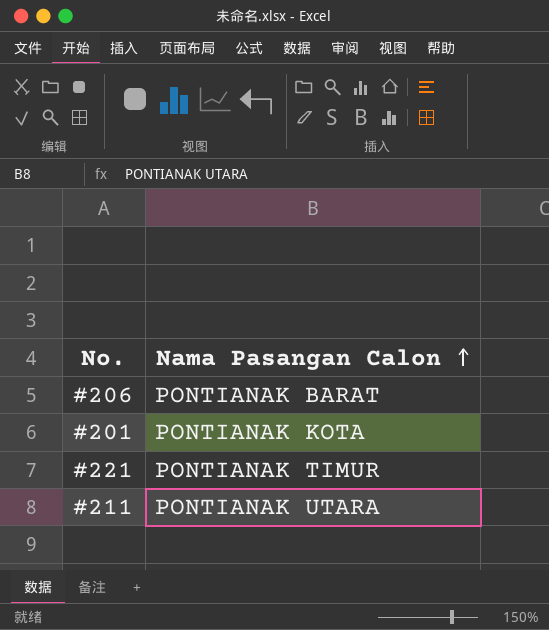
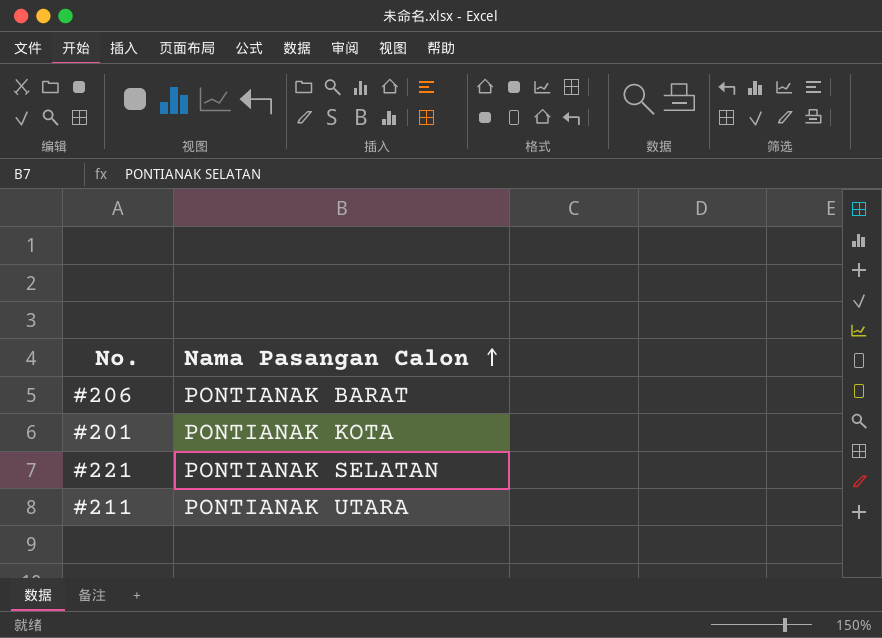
#221 | Nama Pasangan Calon: PONTIANAK TIMUR -> PONTIANAK SELATAN

